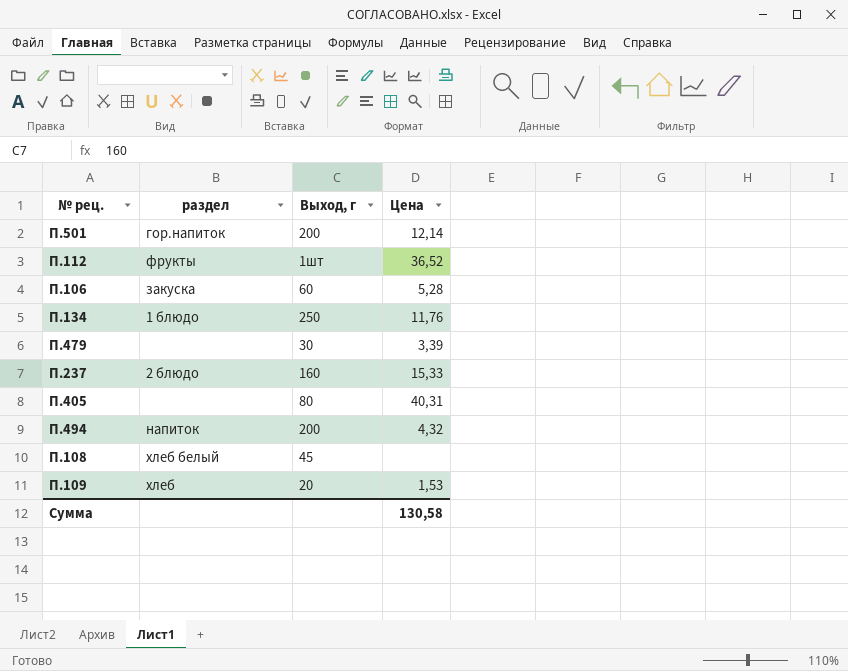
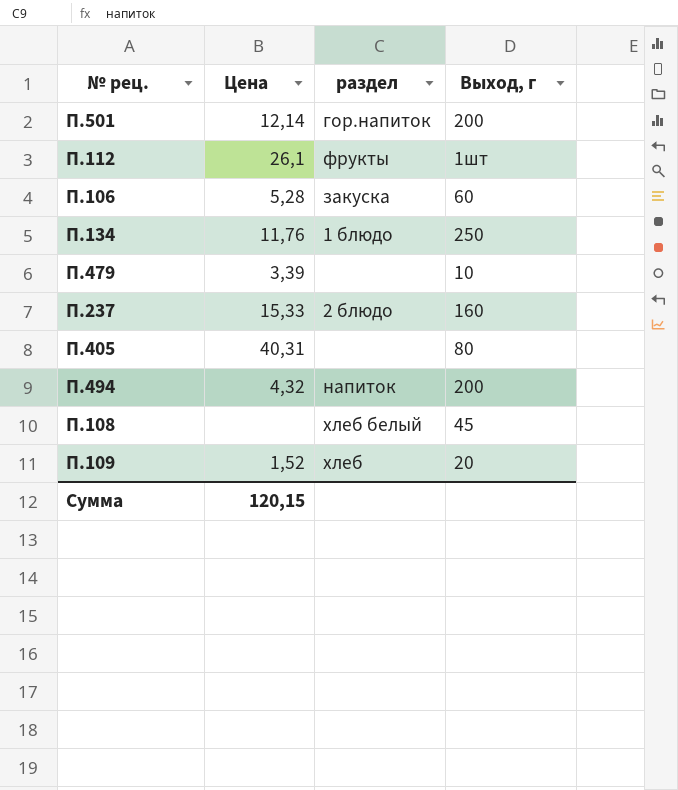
column Цена | position: 4 -> 2
П.112 | Цена: 36,52 -> 26,1
П.479 | Выход, г: 30 -> 10
П.109 | Цена: 1,53 -> 1,52
Сумма | Цена: 130,58 -> 120,15

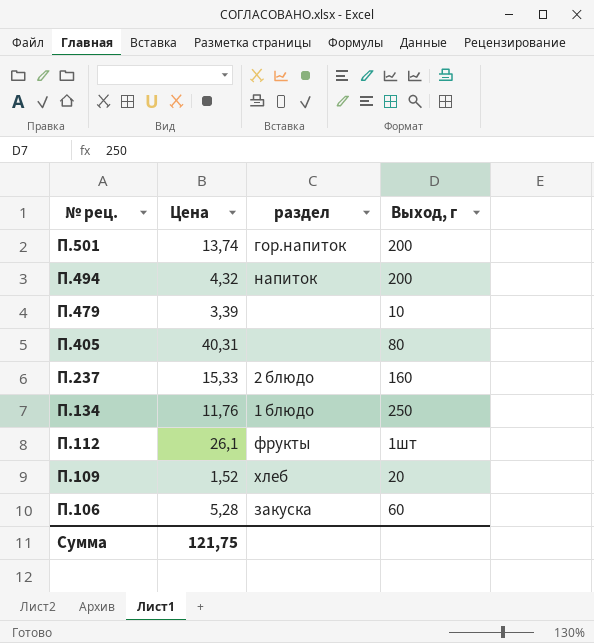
row order: none -> № рец. descending
row П.108: none | хлеб белый | 45 -> none
П.501 | Цена: 12,14 -> 13,74
Сумма | Цена: 120,15 -> 121,75

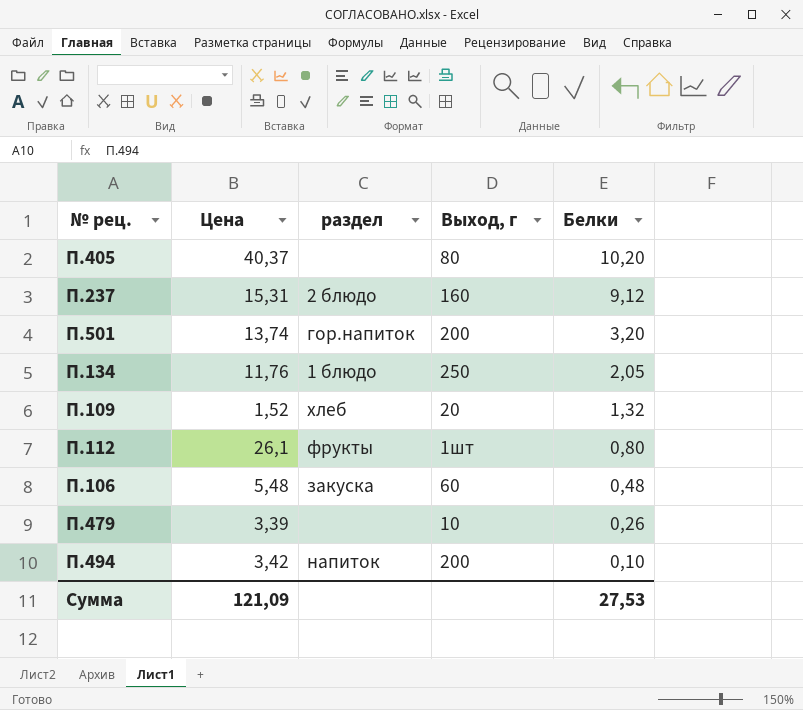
row order: № рец. descending -> Белки descending
column Белки | position: none -> 5
П.405 | Цена: 40,31 -> 40,37
П.237 | Цена: 15,33 -> 15,31
П.106 | Цена: 5,28 -> 5,48
П.494 | Цена: 4,32 -> 3,42
Сумма | Цена: 121,75 -> 121,09

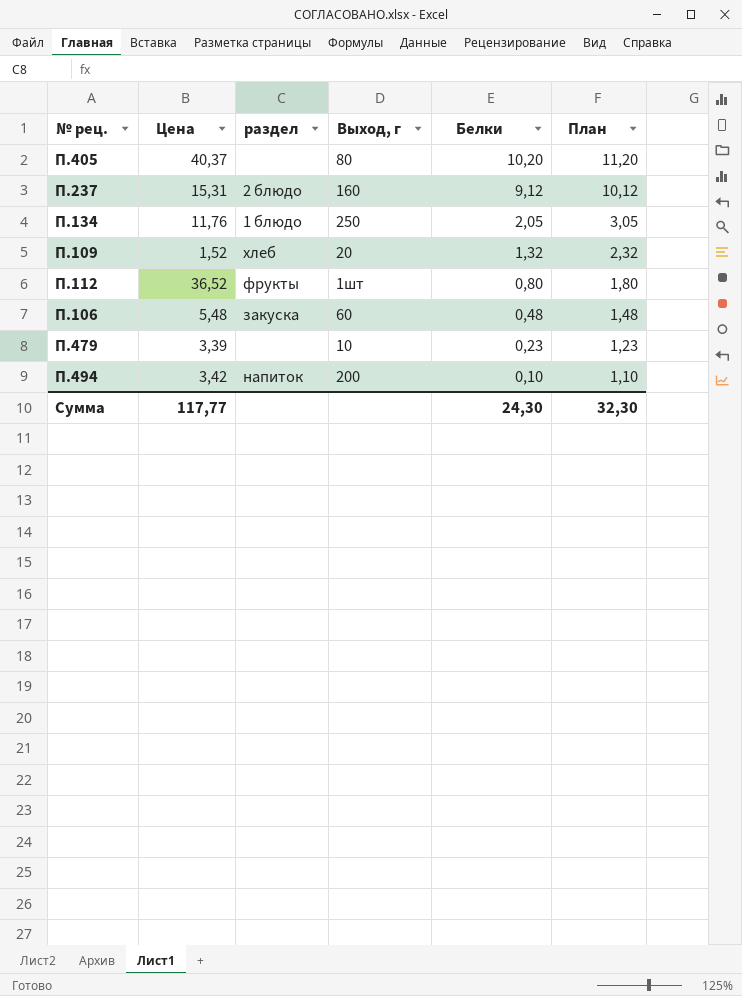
column План | formula: none -> [Белки] + 1
row П.501: 13,74 | гор.напиток | 200 | 3,20 -> none
П.112 | Цена: 26,1 -> 36,52
П.479 | Белки: 0,26 -> 0,23
Сумма | Цена: 121,09 -> 117,77
Сумма | Белки: 27,53 -> 24,30

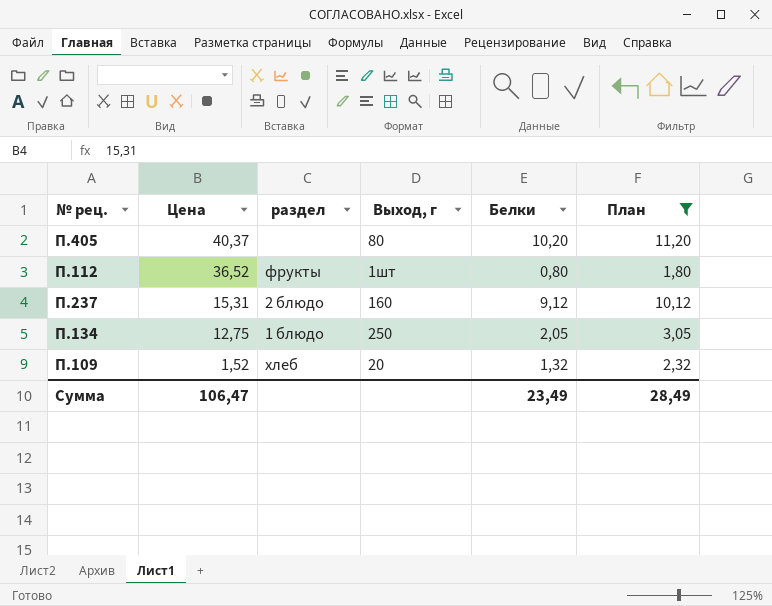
filter: none -> План >= 1,80
row order: Белки descending -> Цена descending
П.134 | Цена: 11,76 -> 12,75
Сумма | Цена: 117,77 -> 106,47
Сумма | Белки: 24,30 -> 23,49
Сумма | План: 32,30 -> 28,49

